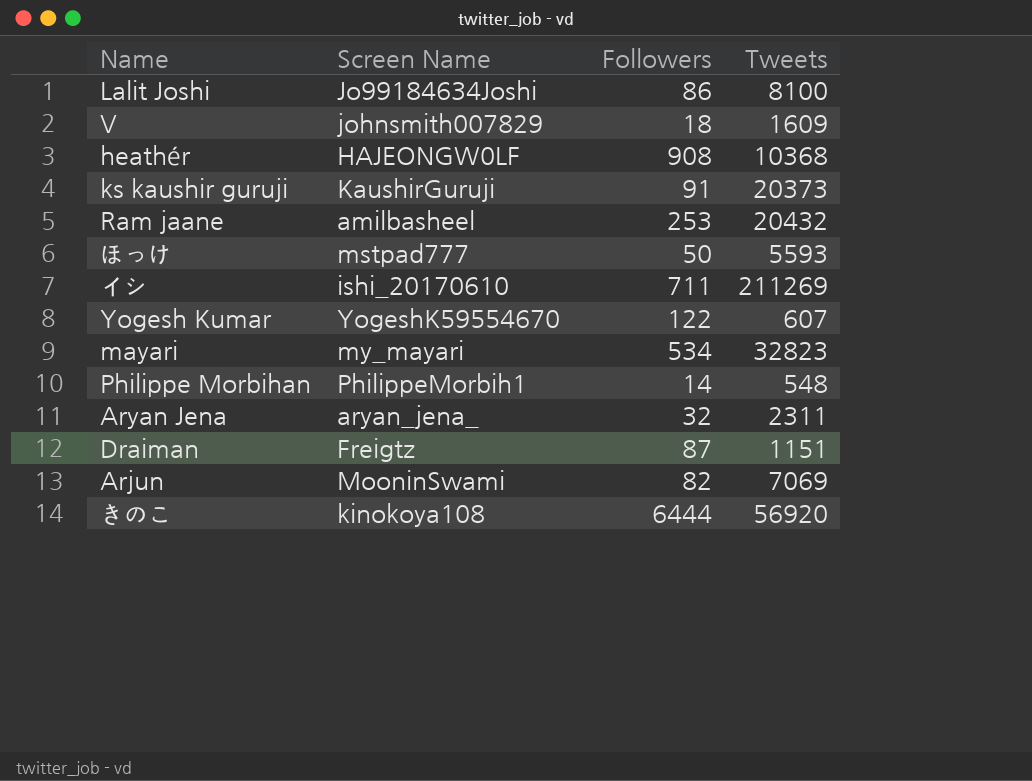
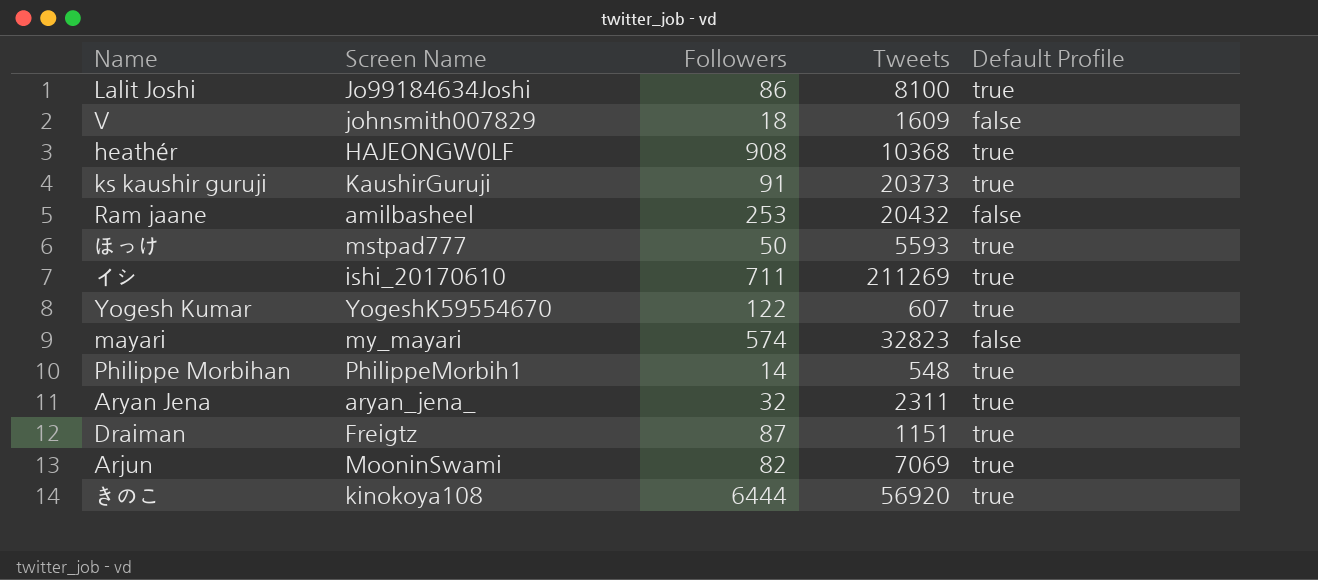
column Default Profile | position: none -> 5
mayari | Followers: 534 -> 574

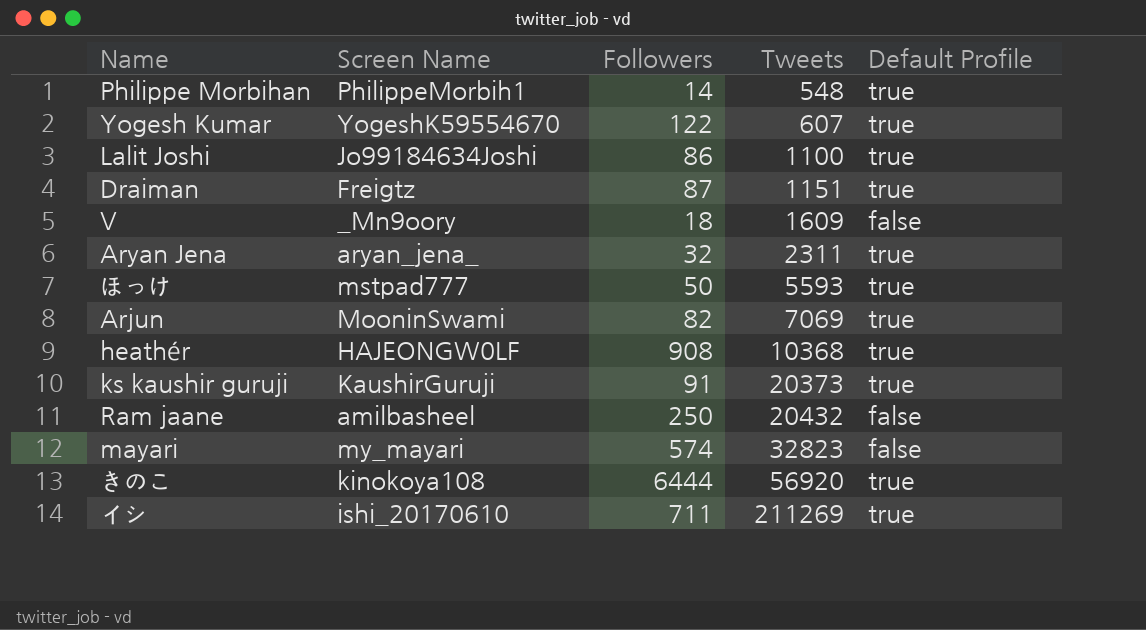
row order: none -> Tweets ascending
Lalit Joshi | Tweets: 8100 -> 1100
V | Screen Name: johnsmith007829 -> _Mn9oory
Ram jaane | Followers: 253 -> 250

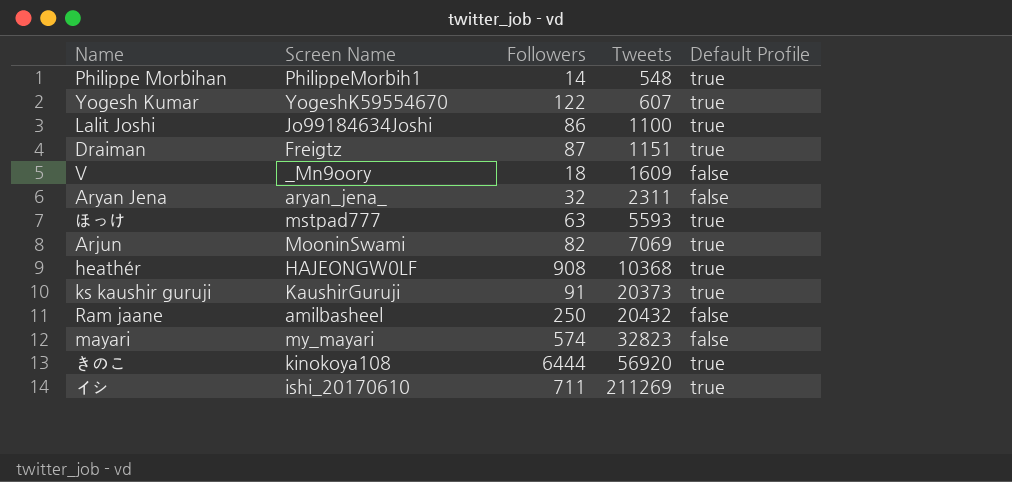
Aryan Jena | Default Profile: true -> false
ほっけ | Followers: 50 -> 63

